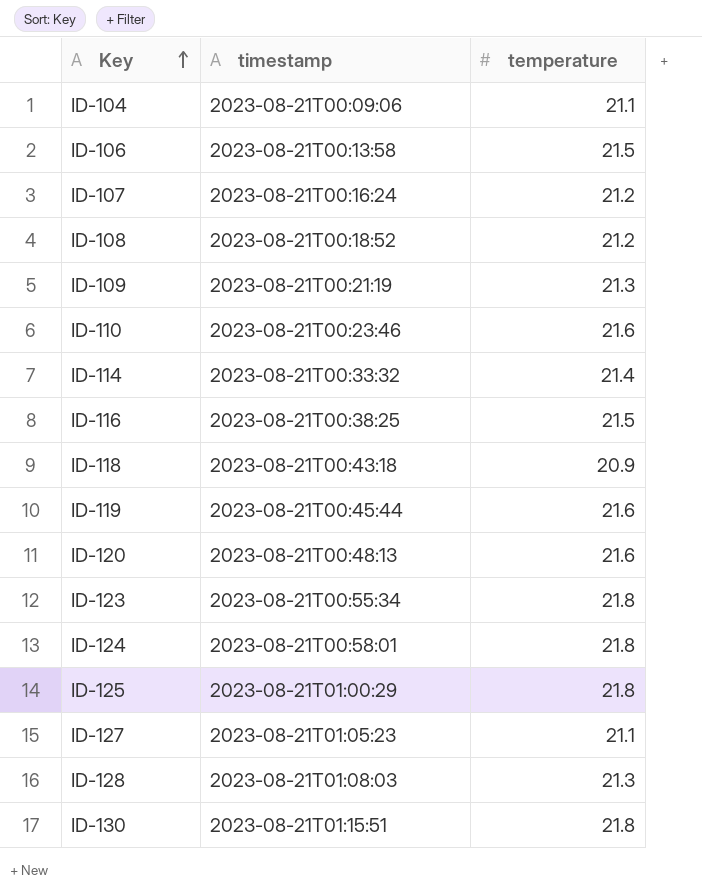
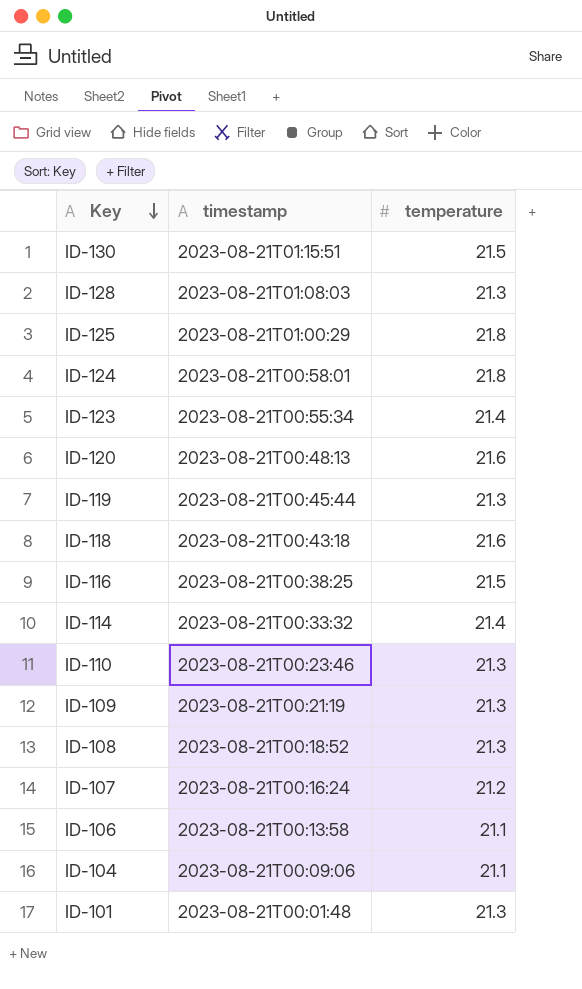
row order: Key ascending -> Key descending
row ID-127: 2023-08-21T01:05:23 | 21.1 -> none
ID-130 | temperature: 21.8 -> 21.5
ID-123 | temperature: 21.8 -> 21.4
ID-119 | temperature: 21.6 -> 21.3
ID-118 | temperature: 20.9 -> 21.6
ID-110 | temperature: 21.6 -> 21.3
ID-108 | temperature: 21.2 -> 21.3
ID-106 | temperature: 21.5 -> 21.1
row ID-101: none -> 2023-08-21T00:01:48 | 21.3

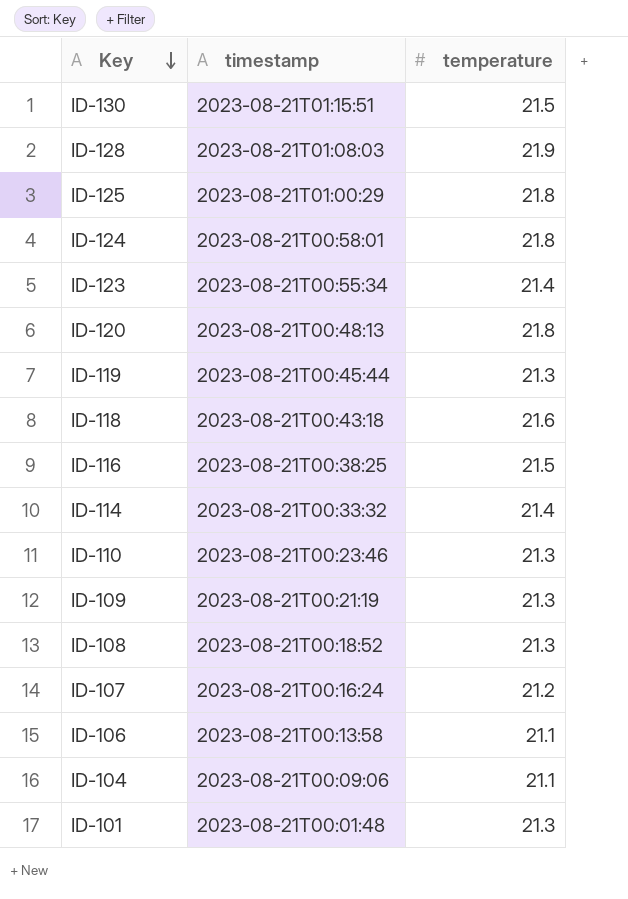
ID-128 | temperature: 21.3 -> 21.9
ID-120 | temperature: 21.6 -> 21.8

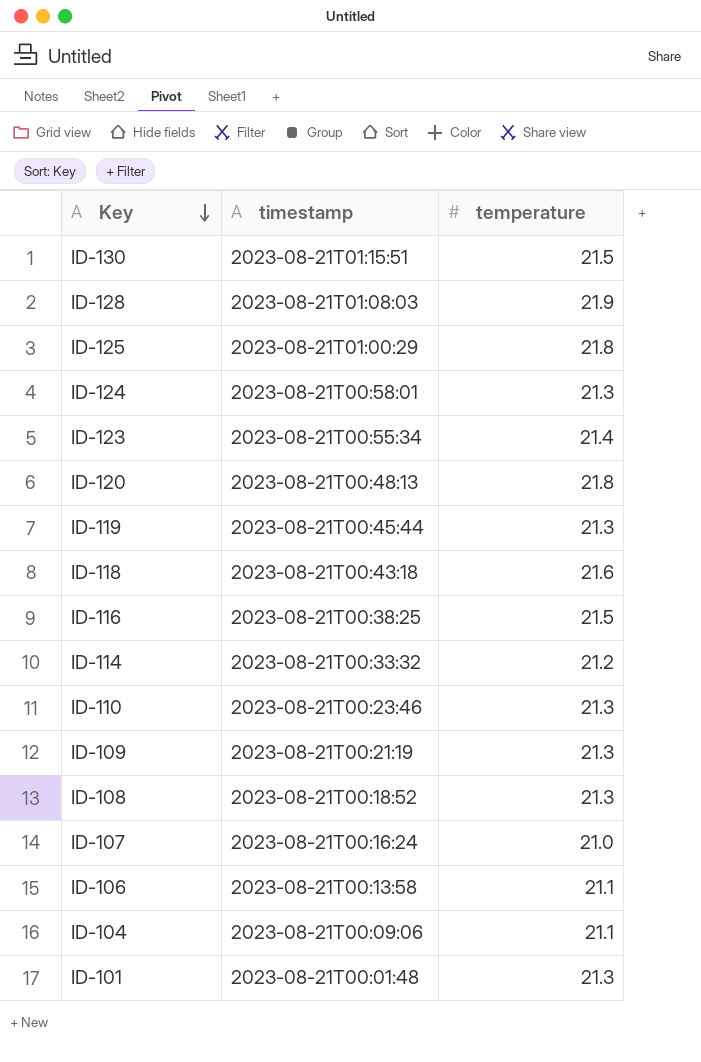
ID-124 | temperature: 21.8 -> 21.3
ID-114 | temperature: 21.4 -> 21.2
ID-107 | temperature: 21.2 -> 21.0

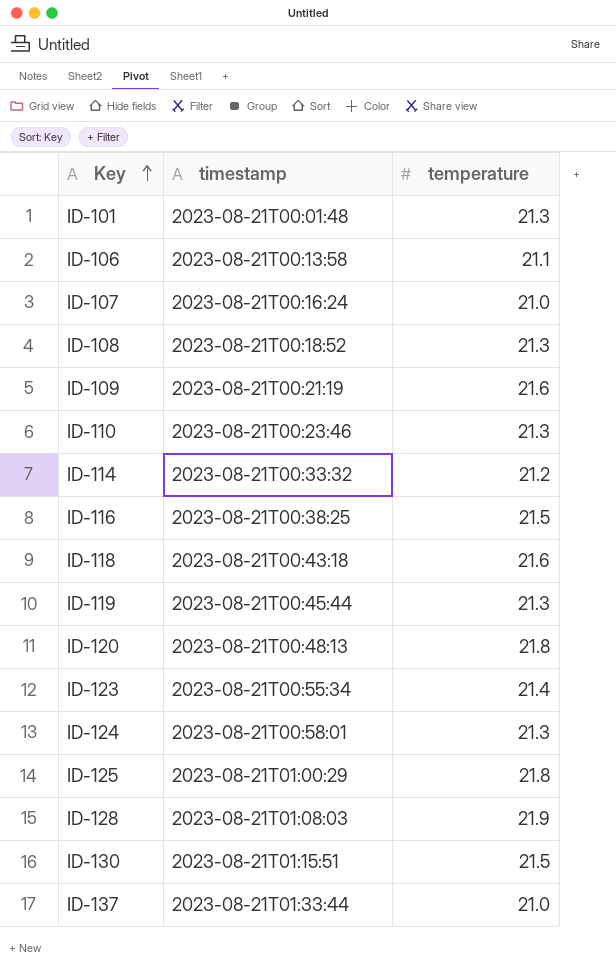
row order: Key descending -> Key ascending
row ID-104: 2023-08-21T00:09:06 | 21.1 -> none
ID-109 | temperature: 21.3 -> 21.6
row ID-137: none -> 2023-08-21T01:33:44 | 21.0

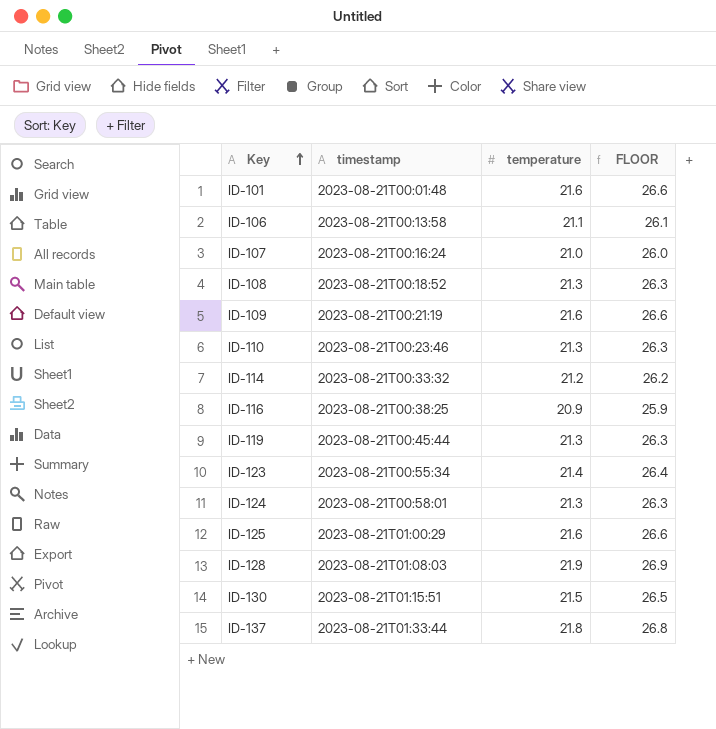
column FLOOR | formula: none -> [temperature] + 5
row ID-118: 2023-08-21T00:43:18 | 21.6 -> none
row ID-120: 2023-08-21T00:48:13 | 21.8 -> none
ID-101 | temperature: 21.3 -> 21.6
ID-116 | temperature: 21.5 -> 20.9
ID-125 | temperature: 21.8 -> 21.6
ID-137 | temperature: 21.0 -> 21.8

